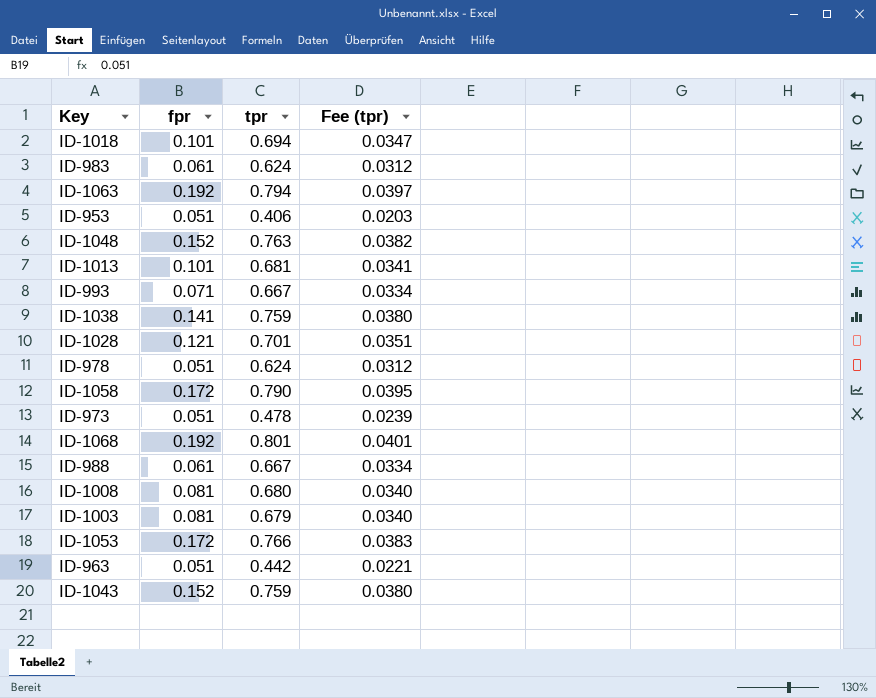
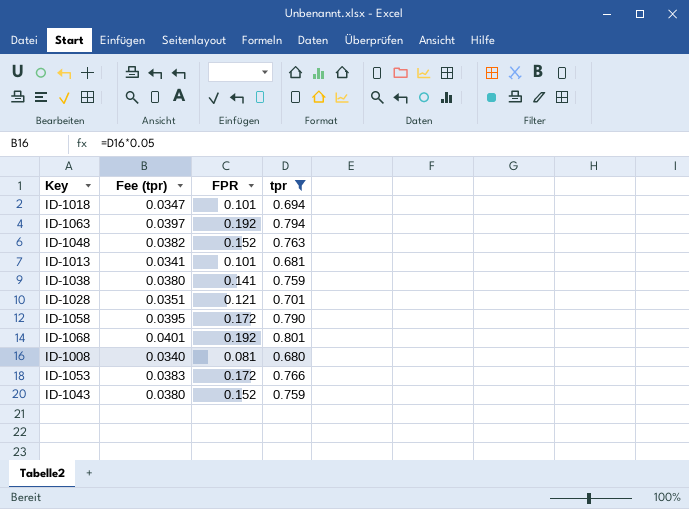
filter: none -> tpr >= 0.680
column Fee (tpr) | position: 4 -> 2
column name: fpr -> FPR

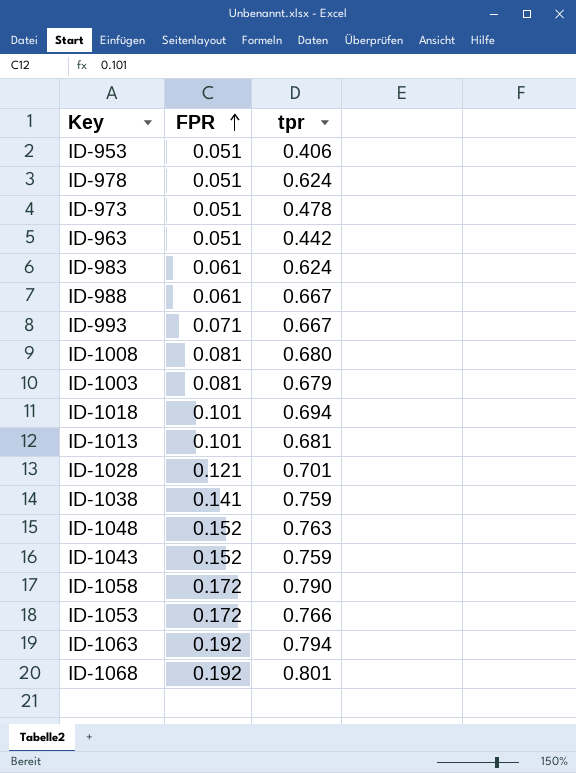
filter: tpr >= 0.680 -> none
row order: none -> FPR ascending
column Fee (tpr) | formula: [tpr] * 0.05 -> none

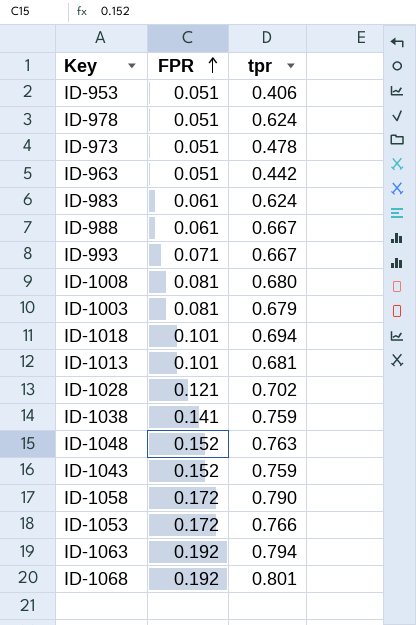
ID-1028 | tpr: 0.701 -> 0.702

